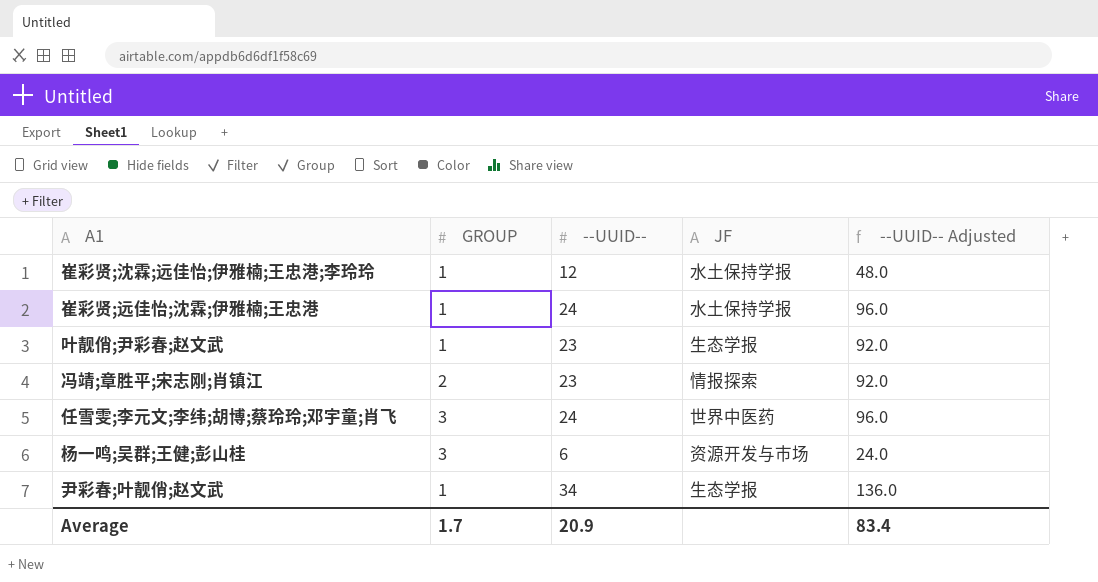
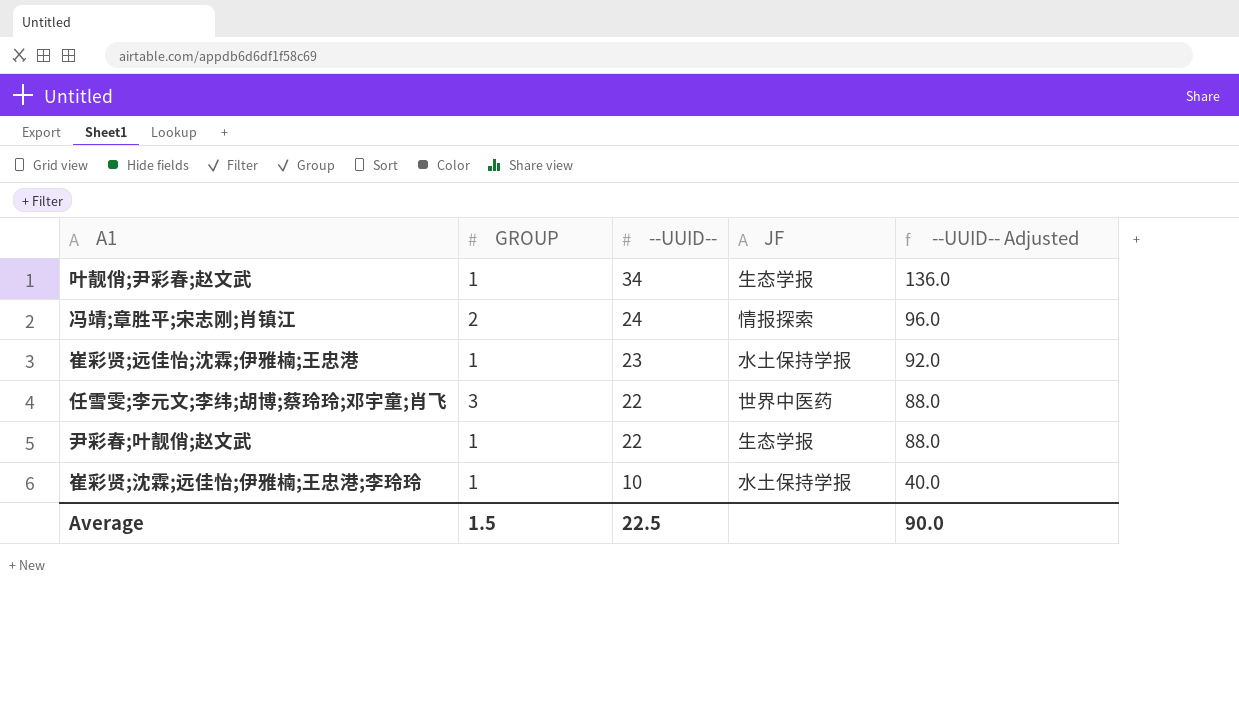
row order: none -> --UUID-- descending
row 杨一鸣;吴群;王健;彭山桂: 3 | 6 | 资源开发与市场 | 24.0 -> none
叶靓俏;尹彩春;赵文武 | --UUID--: 23 -> 34
叶靓俏;尹彩春;赵文武 | --UUID-- Adjusted: 92.0 -> 136.0
冯靖;章胜平;宋志刚;肖镇江 | --UUID--: 23 -> 24
冯靖;章胜平;宋志刚;肖镇江 | --UUID-- Adjusted: 92.0 -> 96.0
崔彩贤;远佳怡;沈霖;伊雅楠;王忠港 | --UUID--: 24 -> 23
崔彩贤;远佳怡;沈霖;伊雅楠;王忠港 | --UUID-- Adjusted: 96.0 -> 92.0
任雪雯;李元文;李纬;胡博;蔡玲玲;邓宇童;肖飞 | --UUID--: 24 -> 22
任雪雯;李元文;李纬;胡博;蔡玲玲;邓宇童;肖飞 | --UUID-- Adjusted: 96.0 -> 88.0
尹彩春;叶靓俏;赵文武 | --UUID--: 34 -> 22
尹彩春;叶靓俏;赵文武 | --UUID-- Adjusted: 136.0 -> 88.0
崔彩贤;沈霖;远佳怡;伊雅楠;王忠港;李玲玲 | --UUID--: 12 -> 10
崔彩贤;沈霖;远佳怡;伊雅楠;王忠港;李玲玲 | --UUID-- Adjusted: 48.0 -> 40.0
Average | GROUP: 1.7 -> 1.5
Average | --UUID--: 20.9 -> 22.5
Average | --UUID-- Adjusted: 83.4 -> 90.0

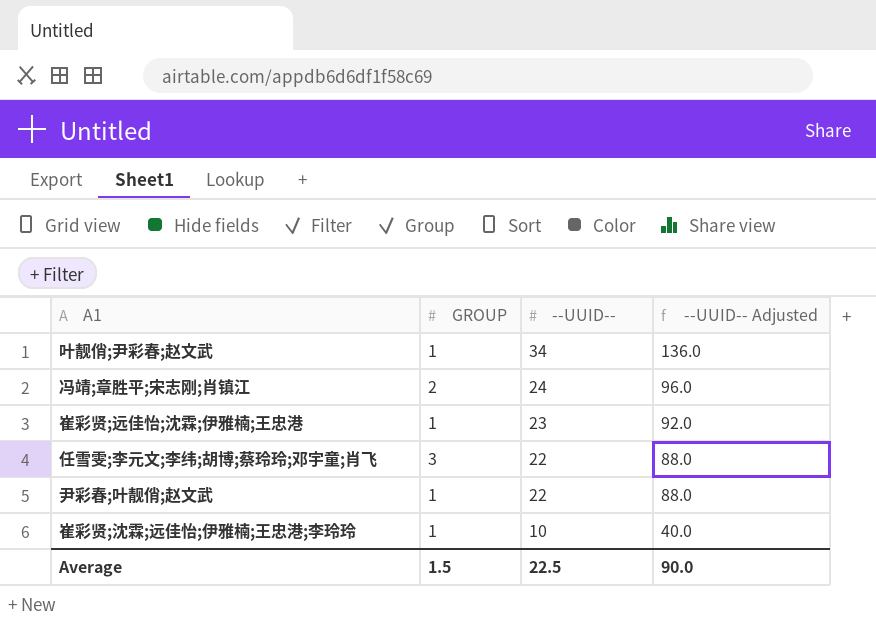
column JF | position: 4 -> none

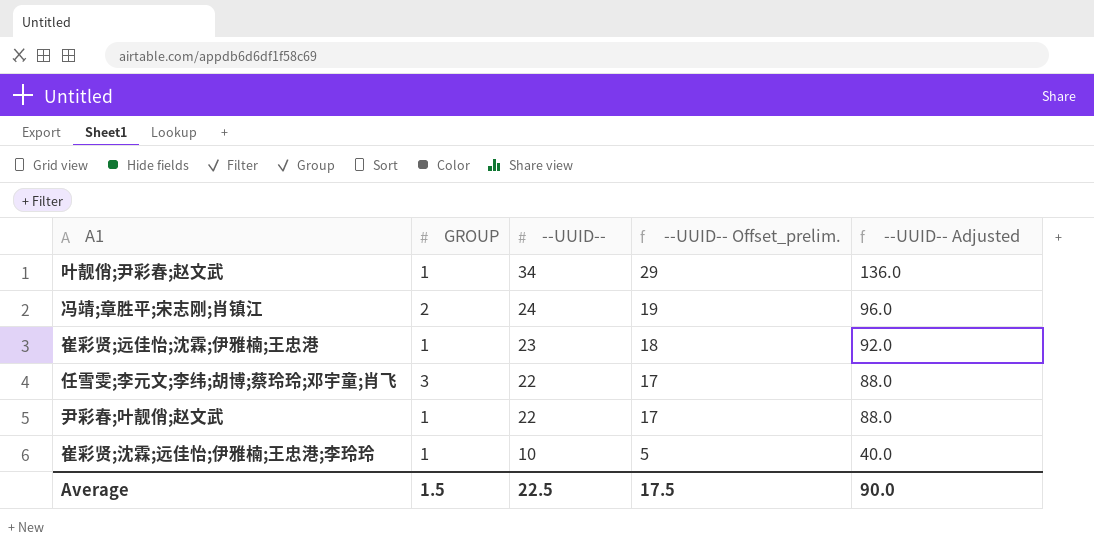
column --UUID-- Offset_prelim. | formula: none -> [--UUID--] - 5

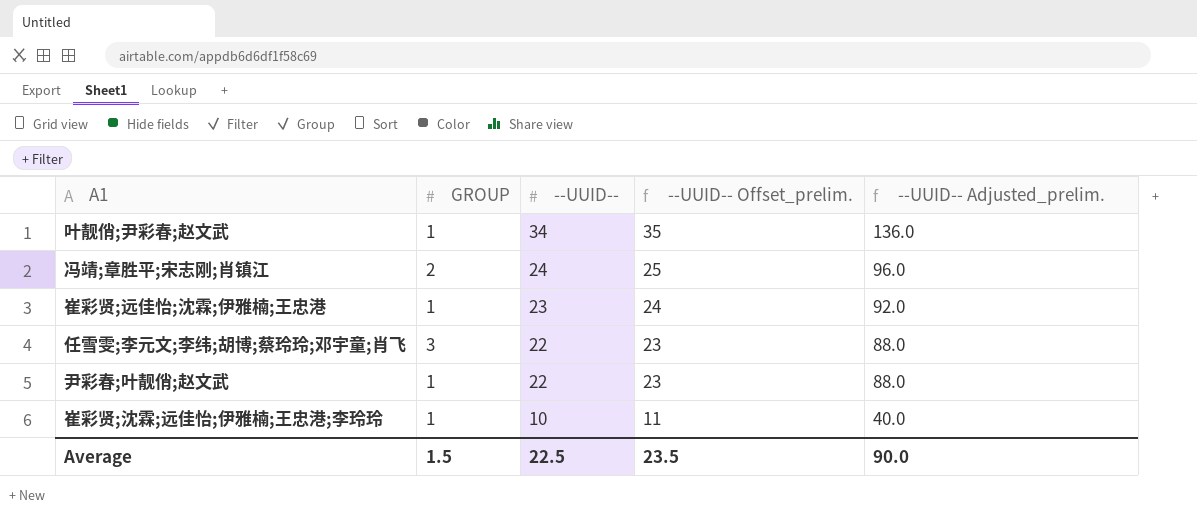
column --UUID-- Offset_prelim. | formula: [--UUID--] - 5 -> [--UUID--] + 1
column name: --UUID-- Adjusted -> --UUID-- Adjusted_prelim.
Average | --UUID-- Offset_prelim.: 17.5 -> 23.5

